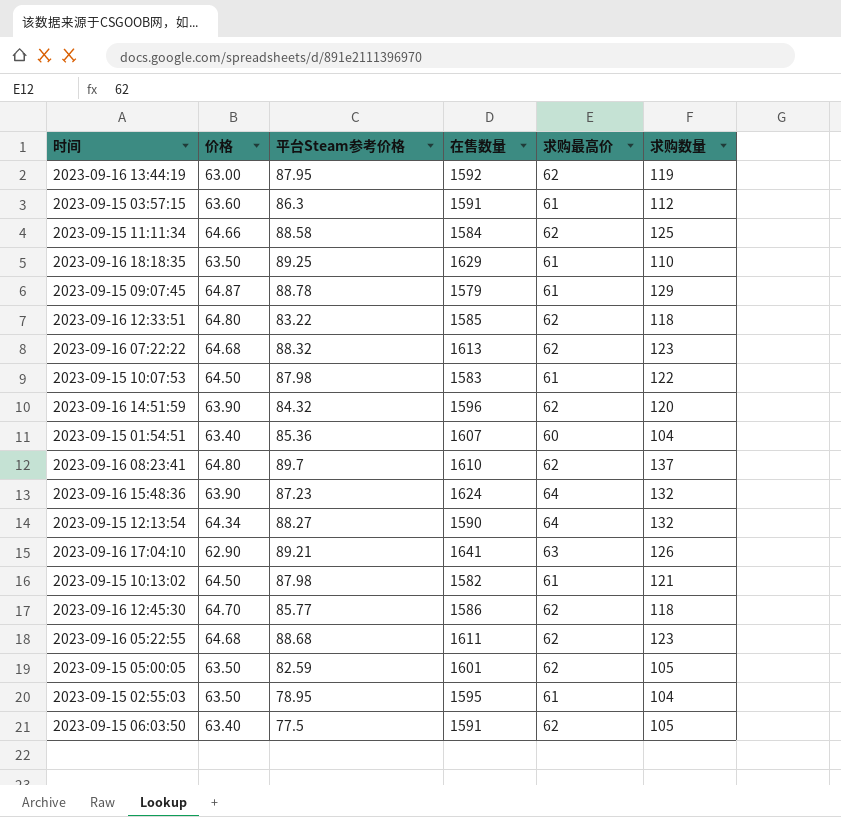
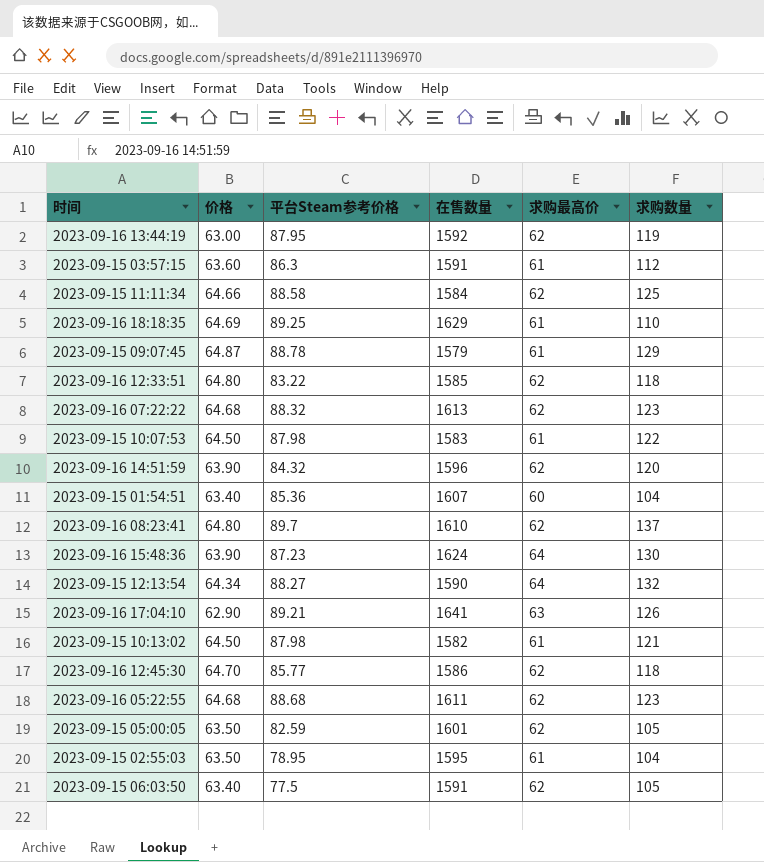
2023-09-16 18:18:35 | 价格: 63.50 -> 64.69
2023-09-16 15:48:36 | 求购数量: 132 -> 130

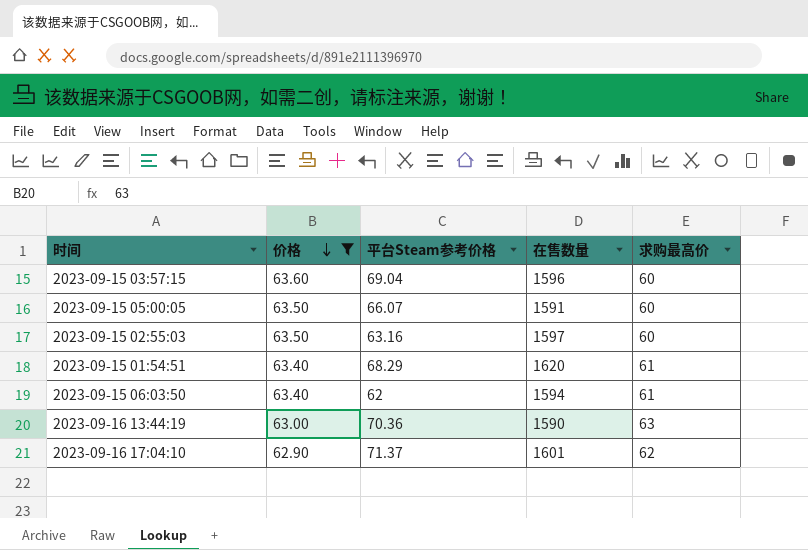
filter: none -> 价格 <= 63.60
row order: none -> 价格 descending
column 求购数量 | position: 6 -> none
2023-09-15 03:57:15 | 平台Steam参考价格: 86.3 -> 69.04
2023-09-15 03:57:15 | 在售数量: 1591 -> 1596
2023-09-15 03:57:15 | 求购最高价: 61 -> 60
2023-09-15 05:00:05 | 平台Steam参考价格: 82.59 -> 66.07
2023-09-15 05:00:05 | 在售数量: 1601 -> 1591
2023-09-15 05:00:05 | 求购最高价: 62 -> 60
2023-09-15 02:55:03 | 平台Steam参考价格: 78.95 -> 63.16
2023-09-15 02:55:03 | 在售数量: 1595 -> 1597
2023-09-15 02:55:03 | 求购最高价: 61 -> 60
2023-09-15 01:54:51 | 平台Steam参考价格: 85.36 -> 68.29
2023-09-15 01:54:51 | 在售数量: 1607 -> 1620
2023-09-15 01:54:51 | 求购最高价: 60 -> 61
2023-09-15 06:03:50 | 平台Steam参考价格: 77.5 -> 62
2023-09-15 06:03:50 | 在售数量: 1591 -> 1594
2023-09-15 06:03:50 | 求购最高价: 62 -> 61
2023-09-16 13:44:19 | 平台Steam参考价格: 87.95 -> 70.36
2023-09-16 13:44:19 | 在售数量: 1592 -> 1590
2023-09-16 13:44:19 | 求购最高价: 62 -> 63
2023-09-16 17:04:10 | 平台Steam参考价格: 89.21 -> 71.37
2023-09-16 17:04:10 | 在售数量: 1641 -> 1601
2023-09-16 17:04:10 | 求购最高价: 63 -> 62

